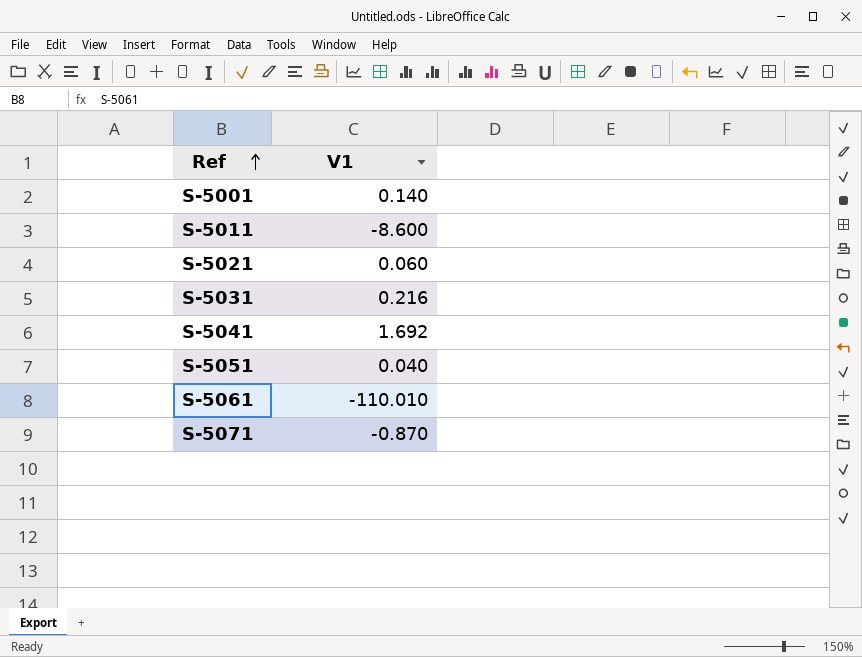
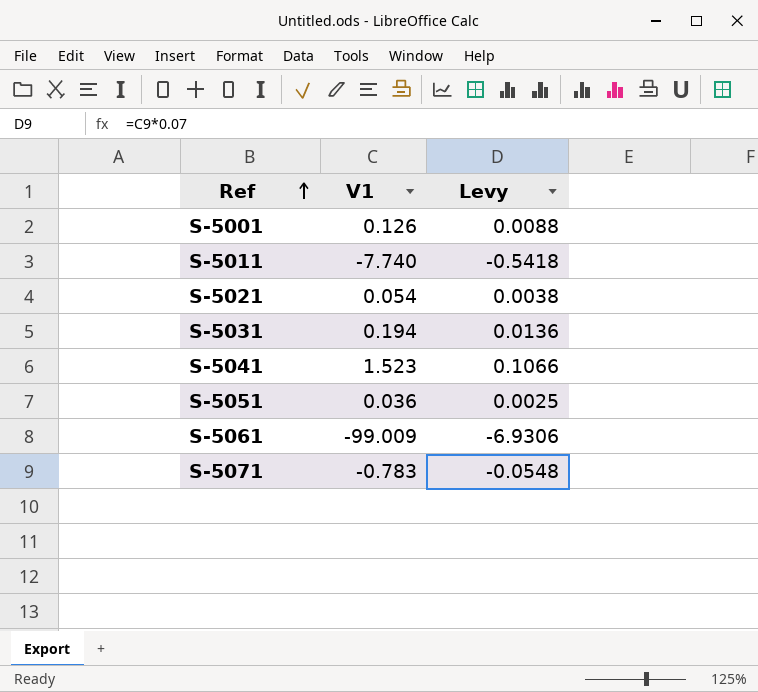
column Levy | formula: none -> [V1] * 0.07
S-5001 | V1: 0.140 -> 0.126
S-5011 | V1: -8.600 -> -7.740
S-5021 | V1: 0.060 -> 0.054
S-5031 | V1: 0.216 -> 0.194
S-5041 | V1: 1.692 -> 1.523
S-5051 | V1: 0.040 -> 0.036
S-5061 | V1: -110.010 -> -99.009
S-5071 | V1: -0.870 -> -0.783

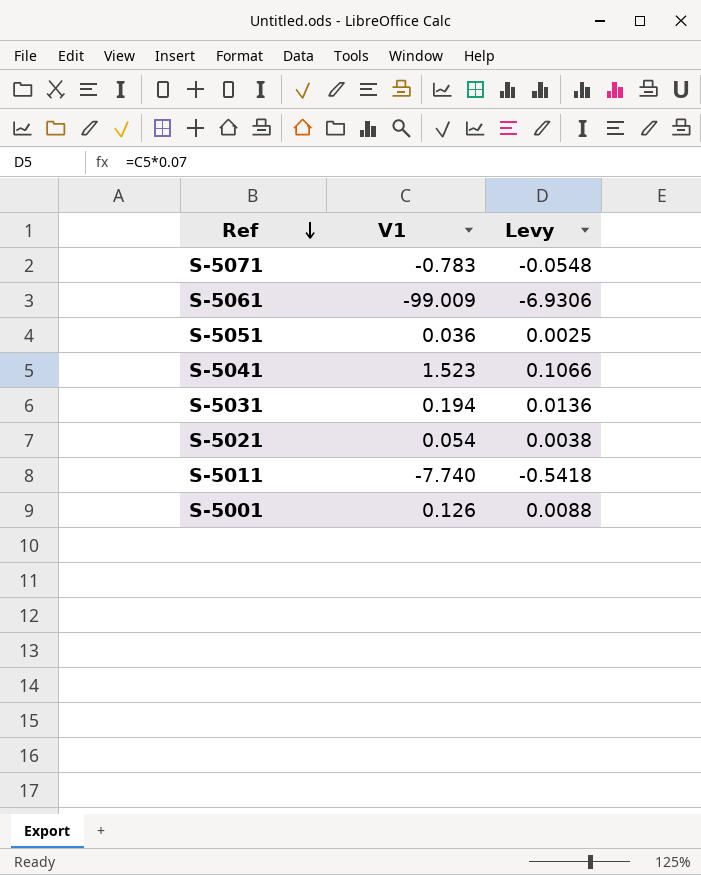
row order: Ref ascending -> Ref descending

